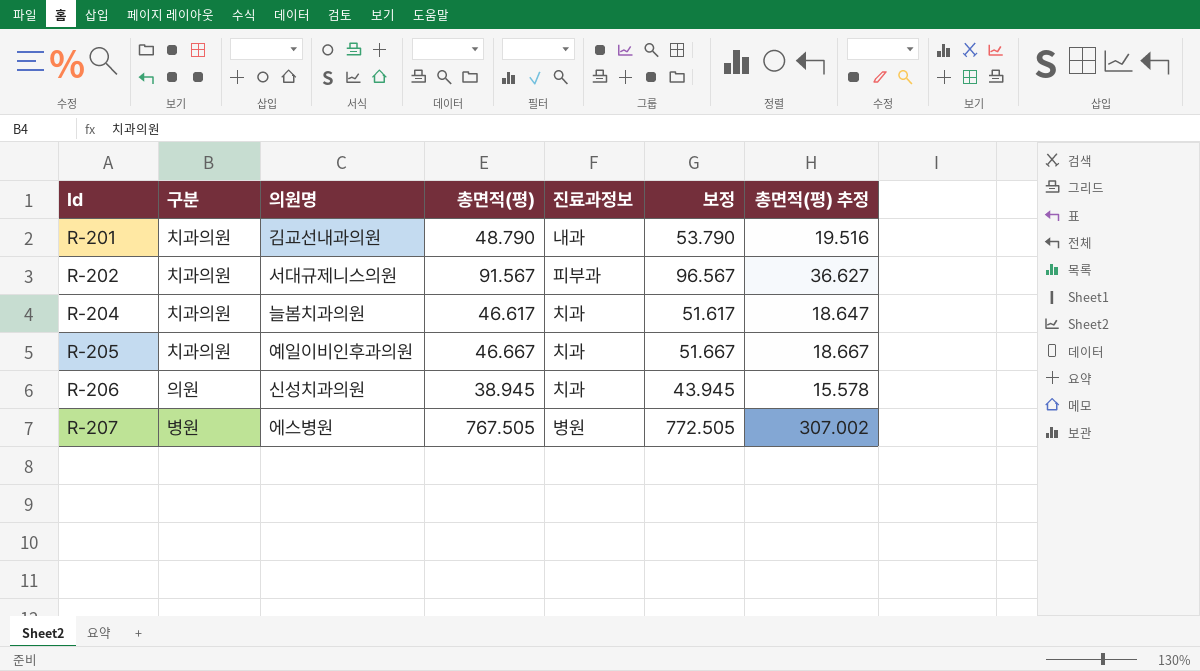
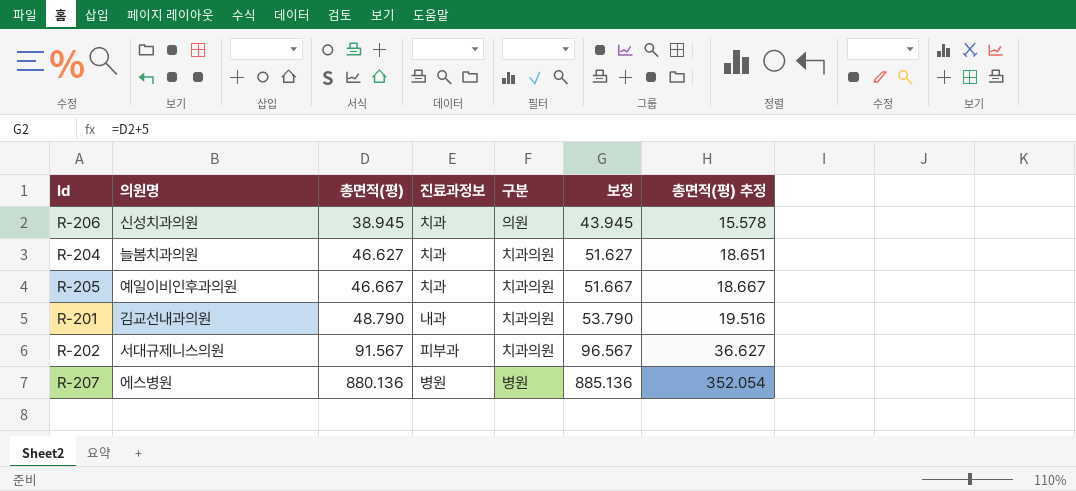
row order: Id ascending -> 총면적(평) ascending
column 구분 | position: 2 -> 5
R-204 | 총면적(평): 46.617 -> 46.627
R-204 | 보정: 51.617 -> 51.627
R-204 | 총면적(평) 추정: 18.647 -> 18.651
R-207 | 총면적(평): 767.505 -> 880.136
R-207 | 보정: 772.505 -> 885.136
R-207 | 총면적(평) 추정: 307.002 -> 352.054

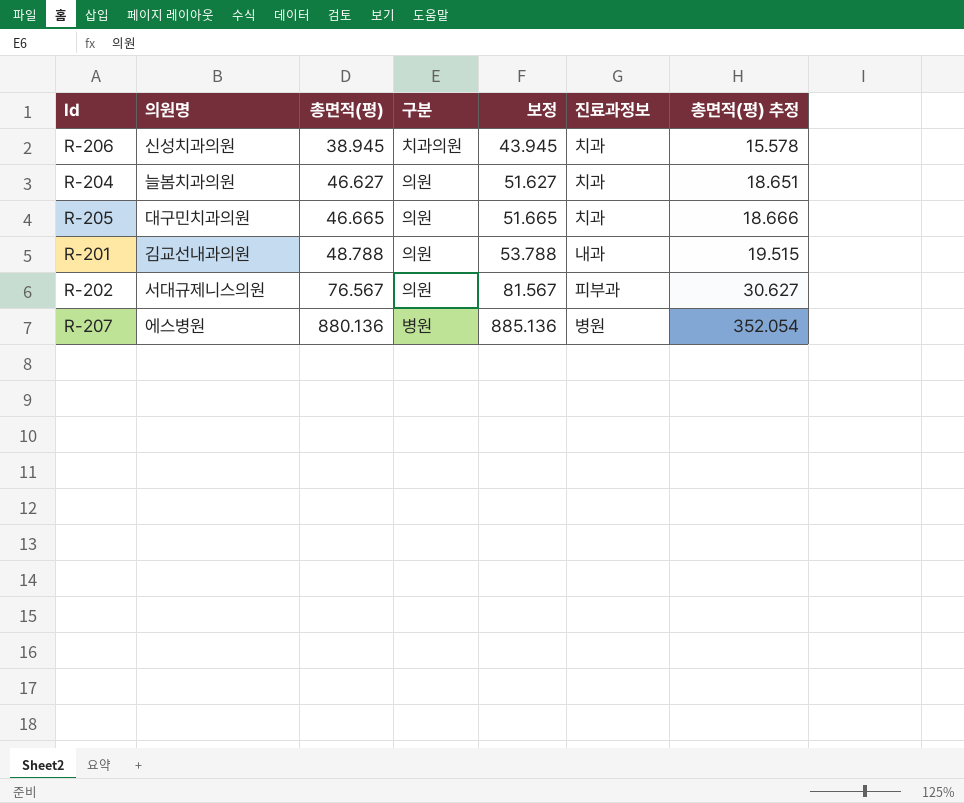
column 진료과정보 | position: 4 -> 6
R-206 | 구분: 의원 -> 치과의원
R-204 | 구분: 치과의원 -> 의원
R-205 | 의원명: 예일이비인후과의원 -> 대구민치과의원
R-205 | 총면적(평): 46.667 -> 46.665
R-205 | 구분: 치과의원 -> 의원
R-205 | 보정: 51.667 -> 51.665
R-205 | 총면적(평) 추정: 18.667 -> 18.666
R-201 | 총면적(평): 48.790 -> 48.788
R-201 | 구분: 치과의원 -> 의원
R-201 | 보정: 53.790 -> 53.788
R-201 | 총면적(평) 추정: 19.516 -> 19.515
R-202 | 총면적(평): 91.567 -> 76.567
R-202 | 구분: 치과의원 -> 의원
R-202 | 보정: 96.567 -> 81.567
R-202 | 총면적(평) 추정: 36.627 -> 30.627

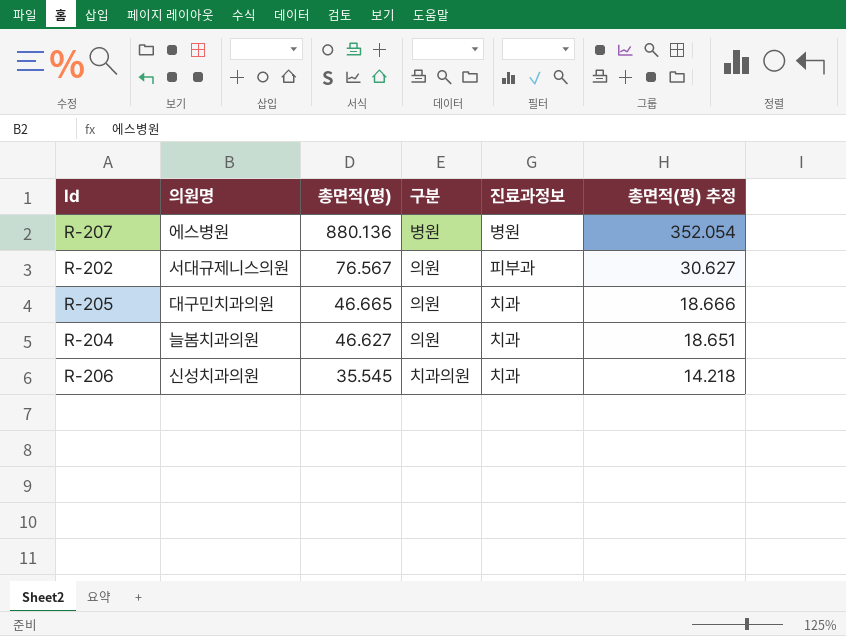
row order: 총면적(평) ascending -> 총면적(평) descending
column 보정 | formula: [총면적(평)] + 5 -> none
row R-201: 김교선내과의원 | 48.788 | 의원 | 53.788 | 내과 | 19.515 -> none
R-206 | 총면적(평): 38.945 -> 35.545
R-206 | 총면적(평) 추정: 15.578 -> 14.218

